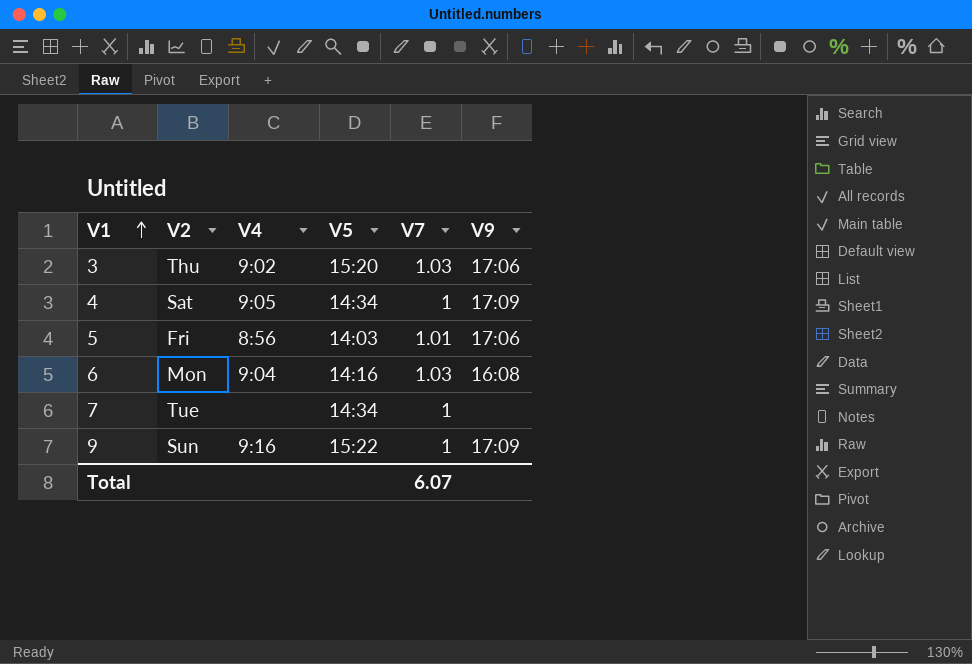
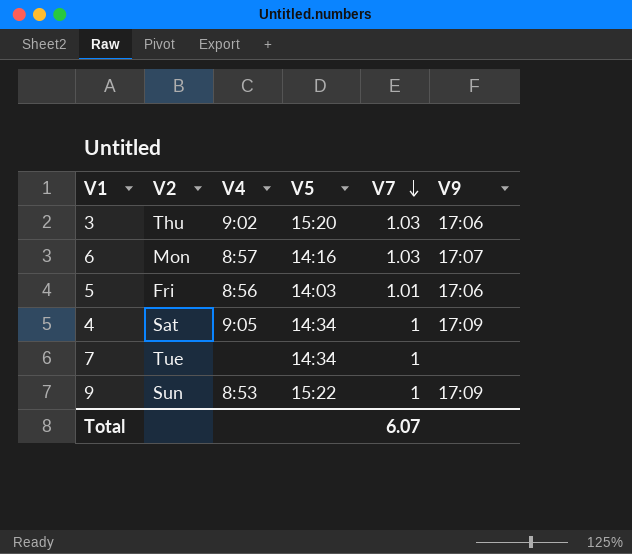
row order: V1 ascending -> V7 descending
6 | V4: 9:04 -> 8:57
6 | V9: 16:08 -> 17:07
9 | V4: 9:16 -> 8:53

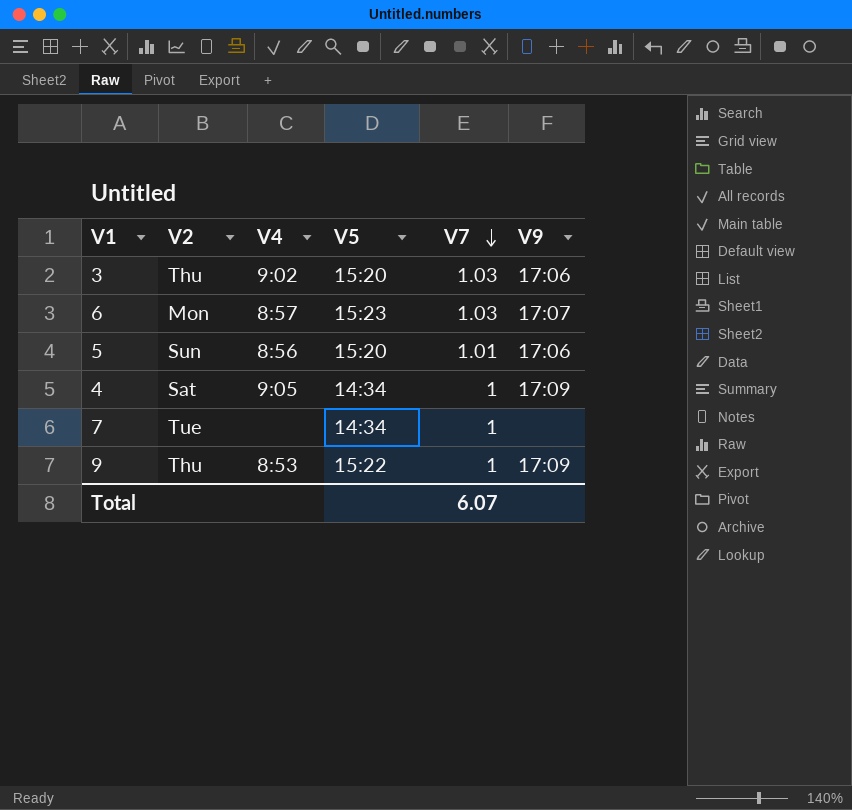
6 | V5: 14:16 -> 15:23
5 | V2: Fri -> Sun
5 | V5: 14:03 -> 15:20
9 | V2: Sun -> Thu

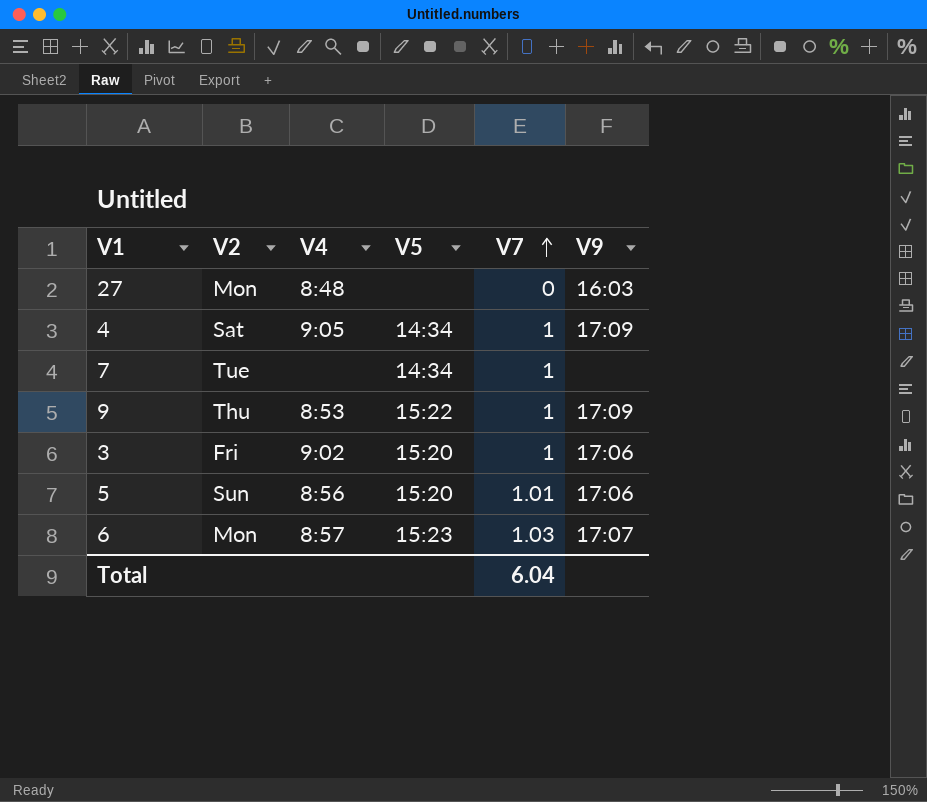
row order: V7 descending -> V7 ascending
row 27: none -> Mon | 8:48 | none | 0 | 16:03
3 | V2: Thu -> Fri
3 | V7: 1.03 -> 1
Total | V7: 6.07 -> 6.04

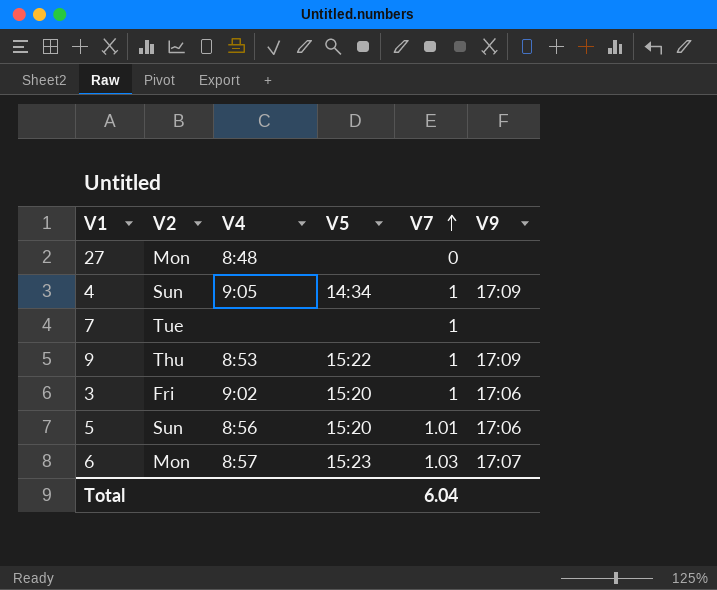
27 | V9: 16:03 -> none
4 | V2: Sat -> Sun
7 | V5: 14:34 -> none

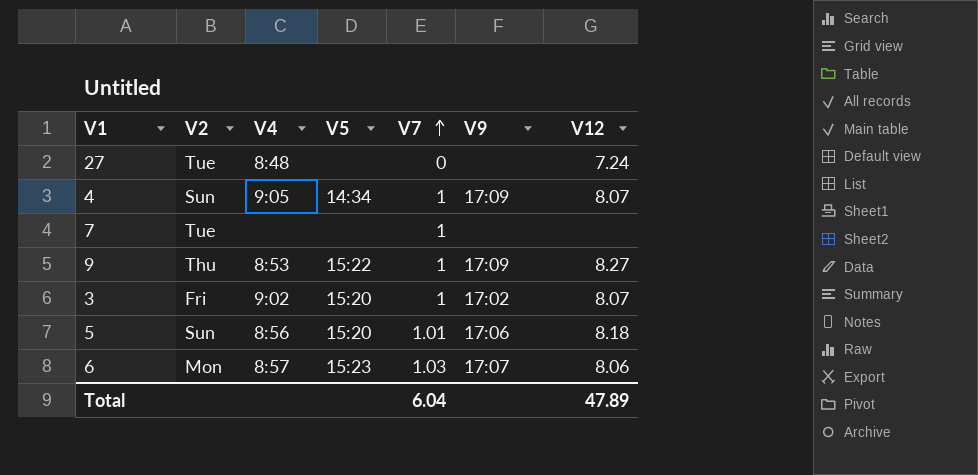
column V12 | position: none -> 7
27 | V2: Mon -> Tue
3 | V9: 17:06 -> 17:02

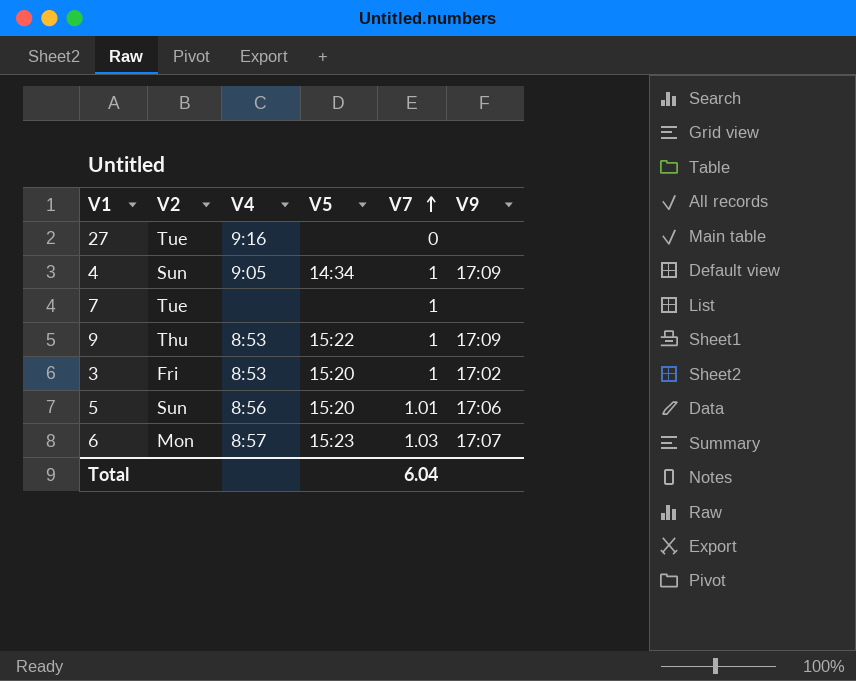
column V12 | position: 7 -> none
27 | V4: 8:48 -> 9:16
3 | V4: 9:02 -> 8:53

